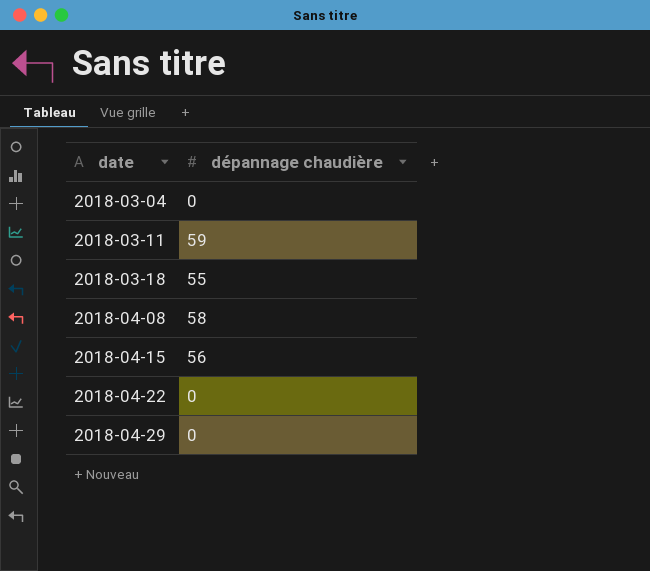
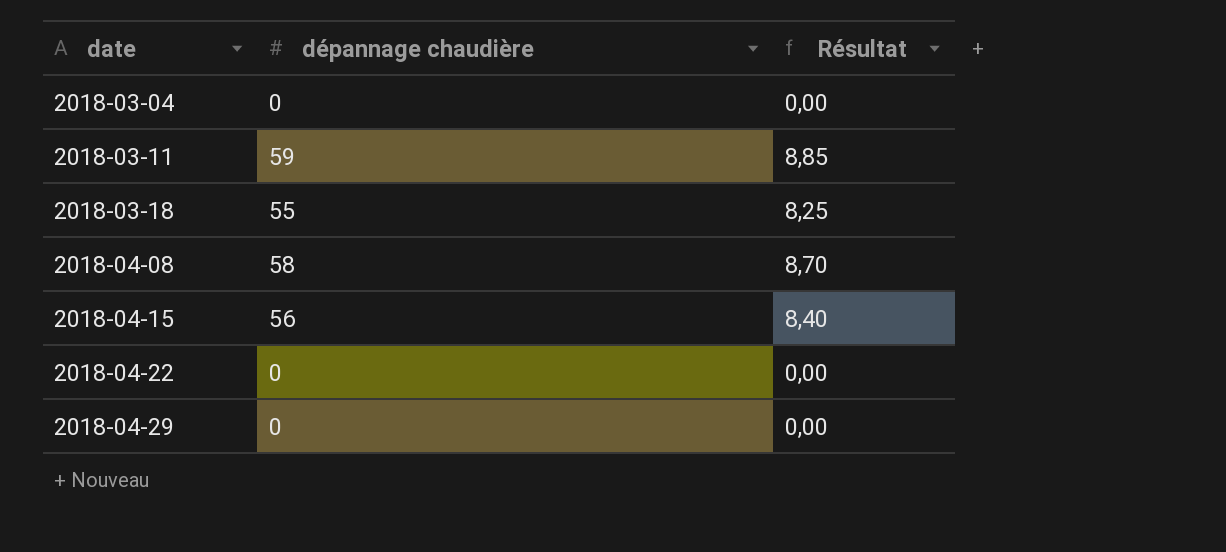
column Résultat | formula: none -> [dépannage chaudière] * 0,15

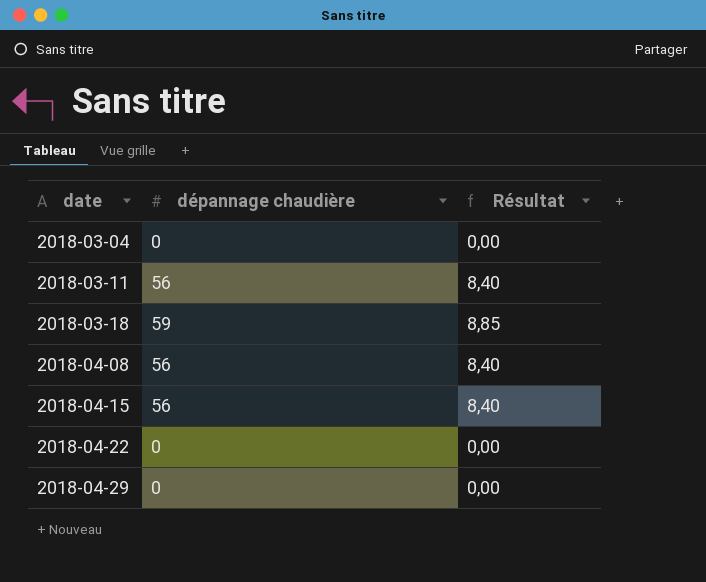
2018-03-11 | dépannage chaudière: 59 -> 56
2018-03-11 | Résultat: 8,85 -> 8,40
2018-03-18 | dépannage chaudière: 55 -> 59
2018-03-18 | Résultat: 8,25 -> 8,85
2018-04-08 | dépannage chaudière: 58 -> 56
2018-04-08 | Résultat: 8,70 -> 8,40

